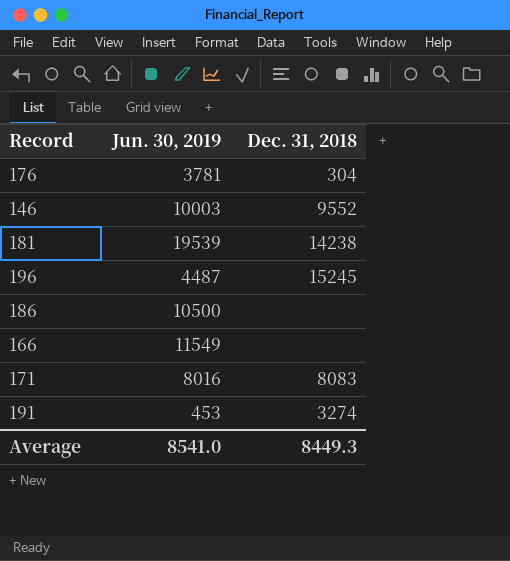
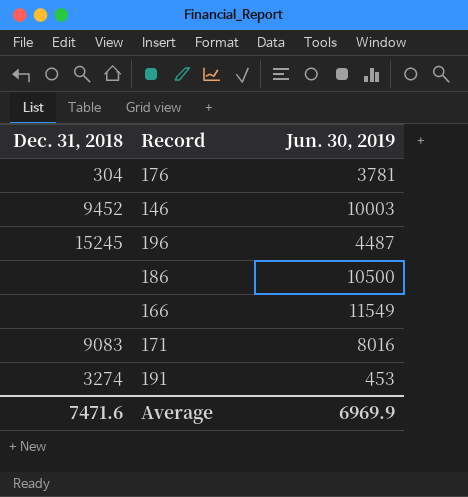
column Dec. 31, 2018 | position: 3 -> 1
row 181: 19539 | 14238 -> none
146 | Dec. 31, 2018: 9552 -> 9452
171 | Dec. 31, 2018: 8083 -> 9083
Average | Dec. 31, 2018: 8449.3 -> 7471.6
Average | Jun. 30, 2019: 8541.0 -> 6969.9

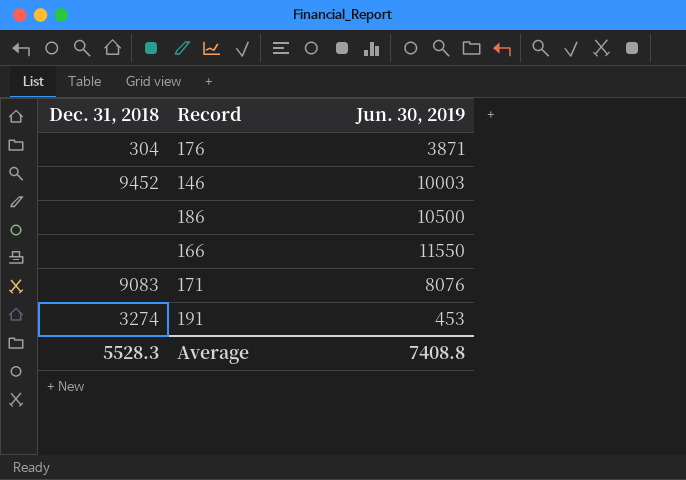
row 196: 15245 | 4487 -> none
176 | Jun. 30, 2019: 3781 -> 3871
166 | Jun. 30, 2019: 11549 -> 11550
171 | Jun. 30, 2019: 8016 -> 8076
Average | Dec. 31, 2018: 7471.6 -> 5528.3
Average | Jun. 30, 2019: 6969.9 -> 7408.8

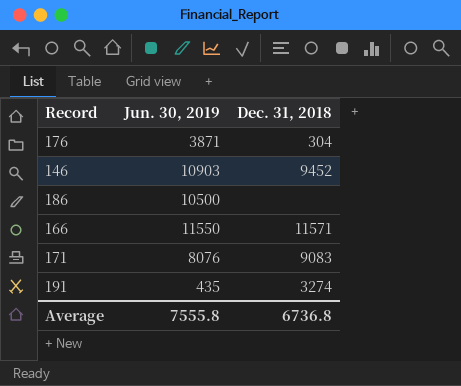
column Dec. 31, 2018 | position: 1 -> 3
146 | Jun. 30, 2019: 10003 -> 10903
166 | Dec. 31, 2018: none -> 11571
191 | Jun. 30, 2019: 453 -> 435
Average | Jun. 30, 2019: 7408.8 -> 7555.8
Average | Dec. 31, 2018: 5528.3 -> 6736.8

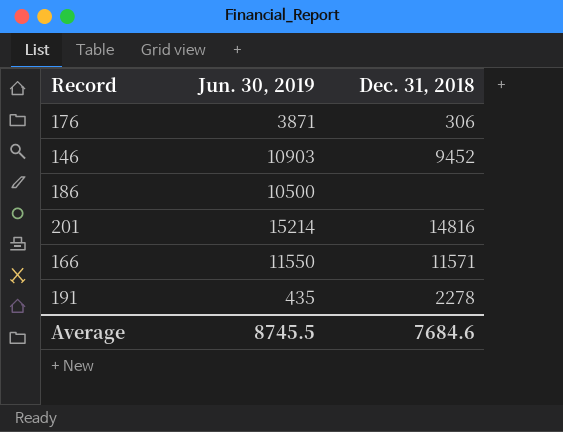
row 171: 8076 | 9083 -> none
176 | Dec. 31, 2018: 304 -> 306
row 201: none -> 15214 | 14816
191 | Dec. 31, 2018: 3274 -> 2278
Average | Jun. 30, 2019: 7555.8 -> 8745.5
Average | Dec. 31, 2018: 6736.8 -> 7684.6

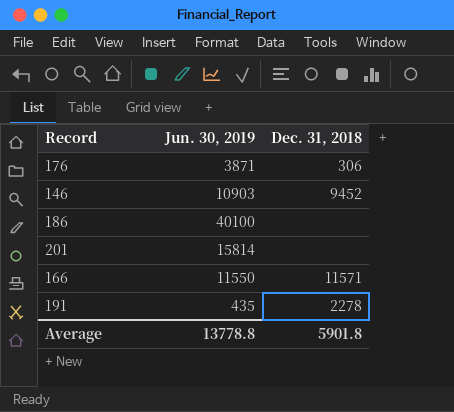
186 | Jun. 30, 2019: 10500 -> 40100
201 | Jun. 30, 2019: 15214 -> 15814
201 | Dec. 31, 2018: 14816 -> none
Average | Jun. 30, 2019: 8745.5 -> 13778.8
Average | Dec. 31, 2018: 7684.6 -> 5901.8

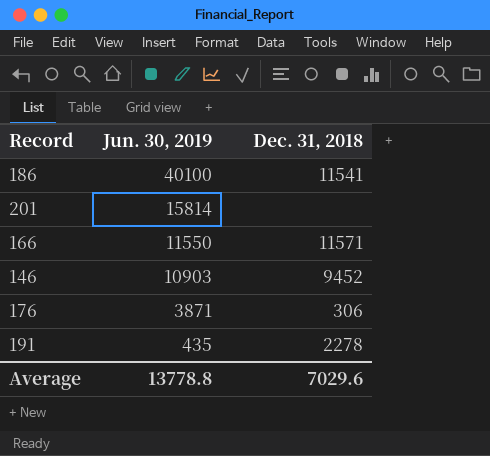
row order: none -> Jun. 30, 2019 descending
186 | Dec. 31, 2018: none -> 11541
Average | Dec. 31, 2018: 5901.8 -> 7029.6

